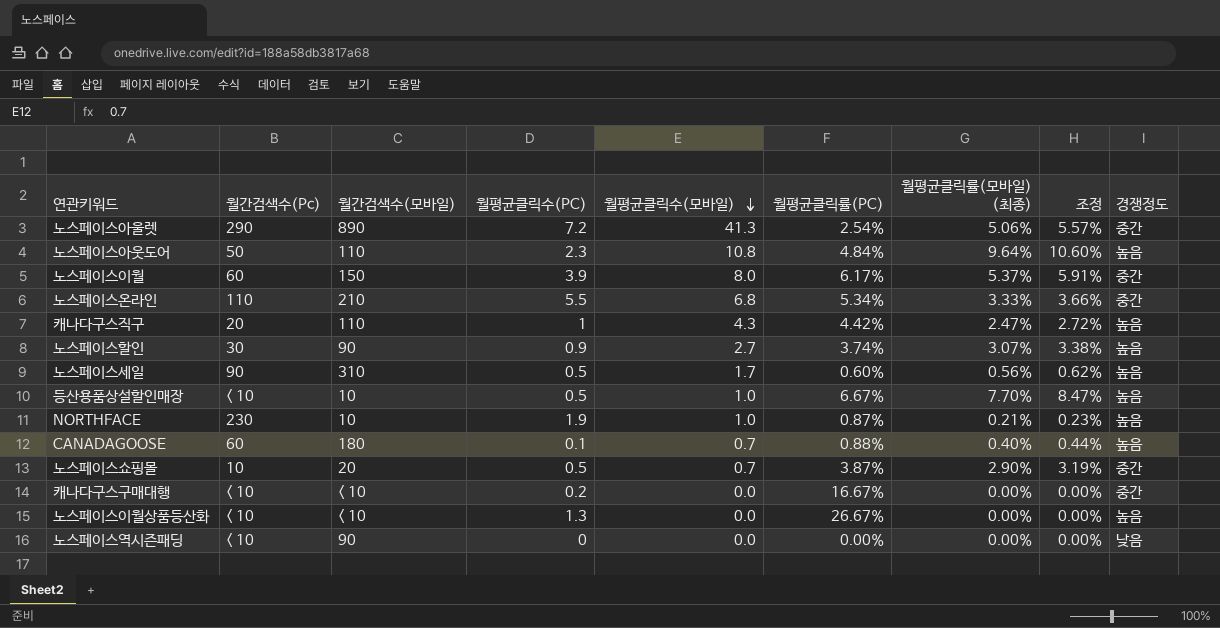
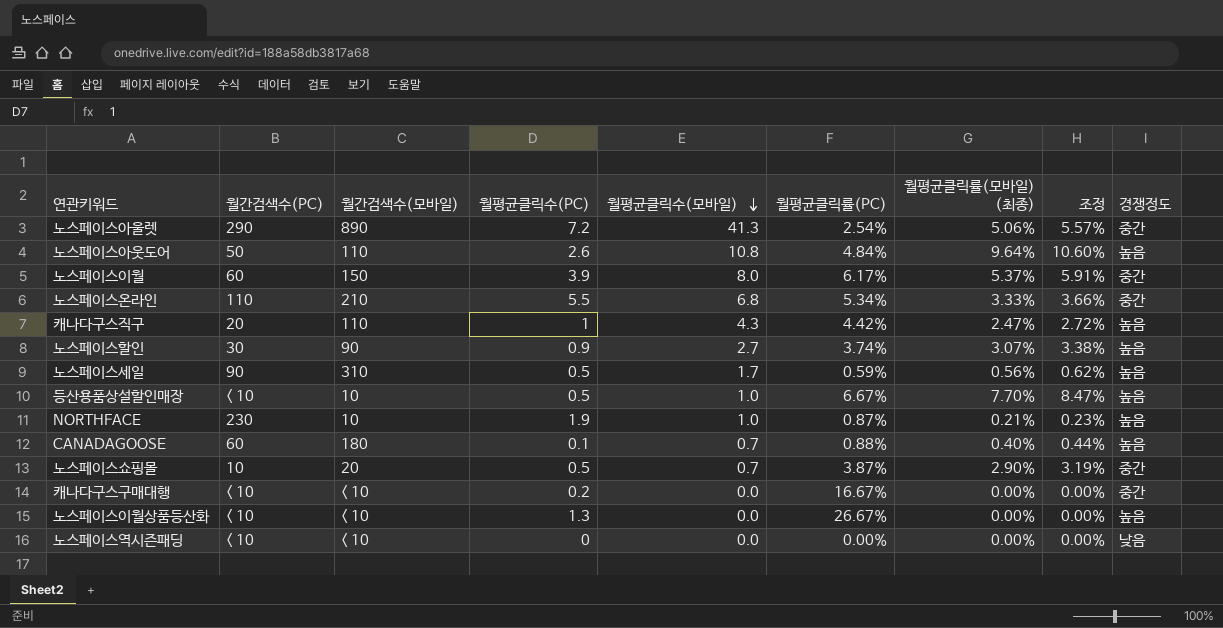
column name: 월간검색수(Pc) -> 월간검색수(PC)
노스페이스아웃도어 | 월평균클릭수(PC): 2.3 -> 2.6
노스페이스세일 | 월평균클릭률(PC): 0.60% -> 0.59%
노스페이스역시즌패딩 | 월간검색수(모바일): 90 -> < 10

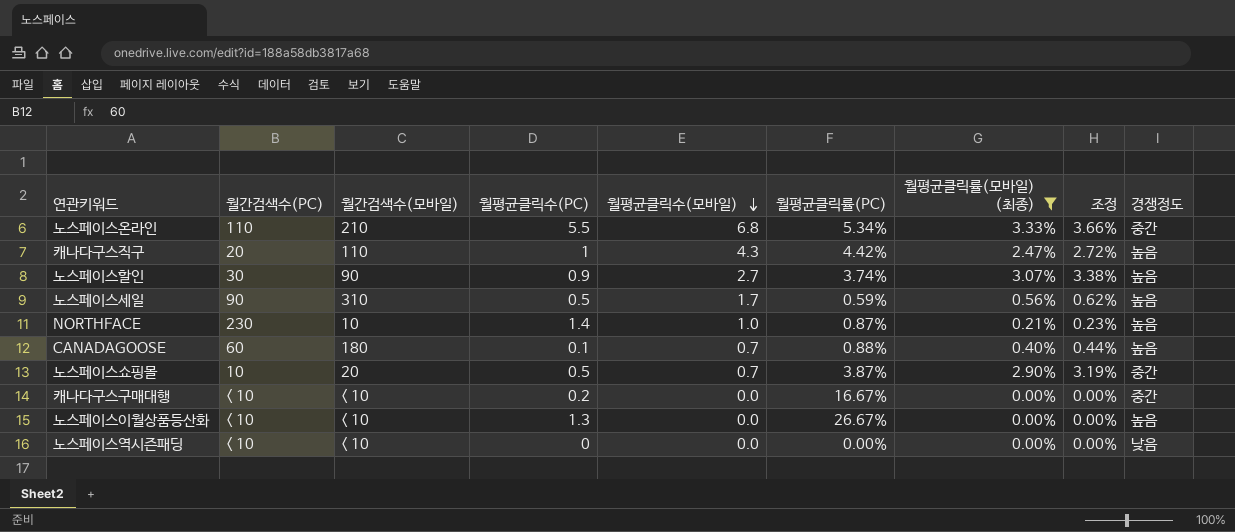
filter: none -> 월평균클릭률(모바일) (최종) <= 3.33%
NORTHFACE | 월평균클릭수(PC): 1.9 -> 1.4

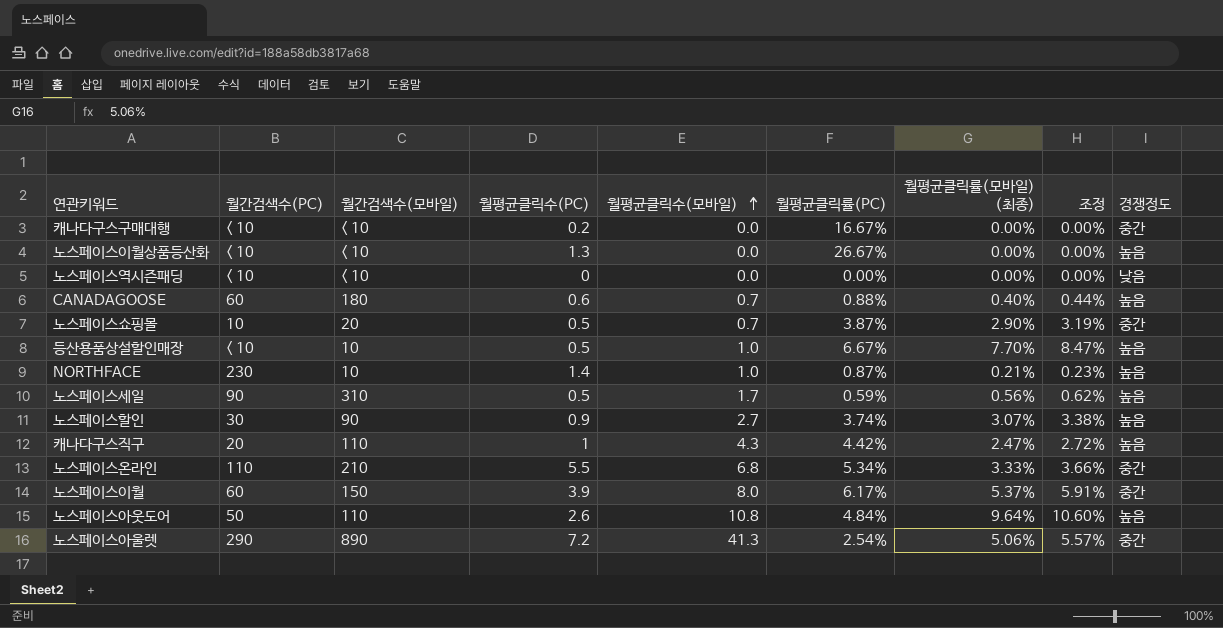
filter: 월평균클릭률(모바일) (최종) <= 3.33% -> none
row order: 월평균클릭수(모바일) descending -> 월평균클릭수(모바일) ascending
CANADAGOOSE | 월평균클릭수(PC): 0.1 -> 0.6

